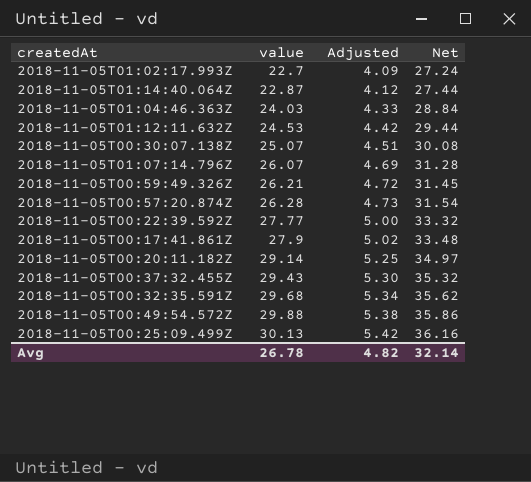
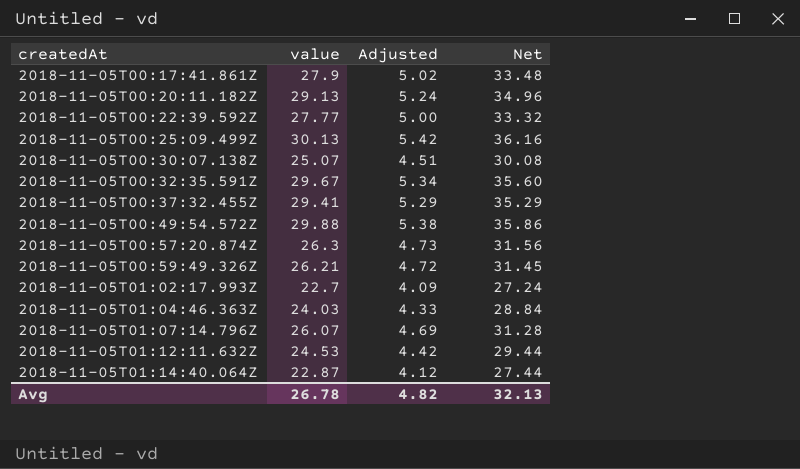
row order: value ascending -> createdAt ascending
2018-11-05T00:20:11.182Z | value: 29.14 -> 29.13
2018-11-05T00:20:11.182Z | Adjusted: 5.25 -> 5.24
2018-11-05T00:20:11.182Z | Net: 34.97 -> 34.96
2018-11-05T00:32:35.591Z | value: 29.68 -> 29.67
2018-11-05T00:32:35.591Z | Net: 35.62 -> 35.60
2018-11-05T00:37:32.455Z | value: 29.43 -> 29.41
2018-11-05T00:37:32.455Z | Adjusted: 5.30 -> 5.29
2018-11-05T00:37:32.455Z | Net: 35.32 -> 35.29
2018-11-05T00:57:20.874Z | value: 26.28 -> 26.3
2018-11-05T00:57:20.874Z | Net: 31.54 -> 31.56
Avg | Net: 32.14 -> 32.13

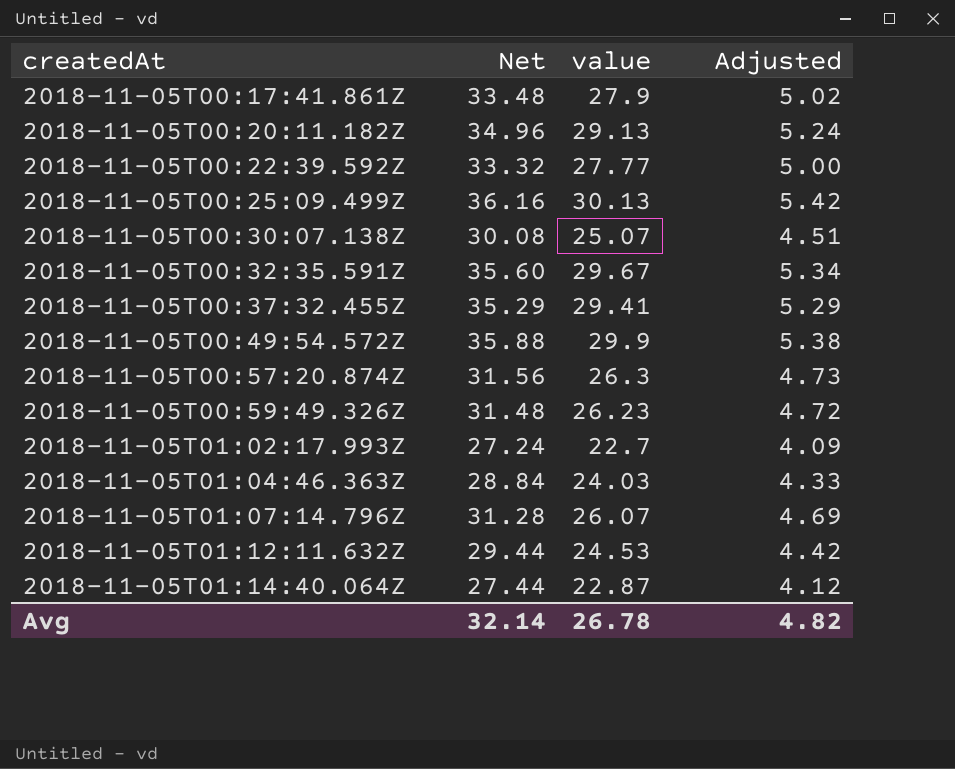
column Net | position: 4 -> 2
2018-11-05T00:49:54.572Z | Net: 35.86 -> 35.88
2018-11-05T00:49:54.572Z | value: 29.88 -> 29.9
2018-11-05T00:59:49.326Z | Net: 31.45 -> 31.48
2018-11-05T00:59:49.326Z | value: 26.21 -> 26.23
Avg | Net: 32.13 -> 32.14

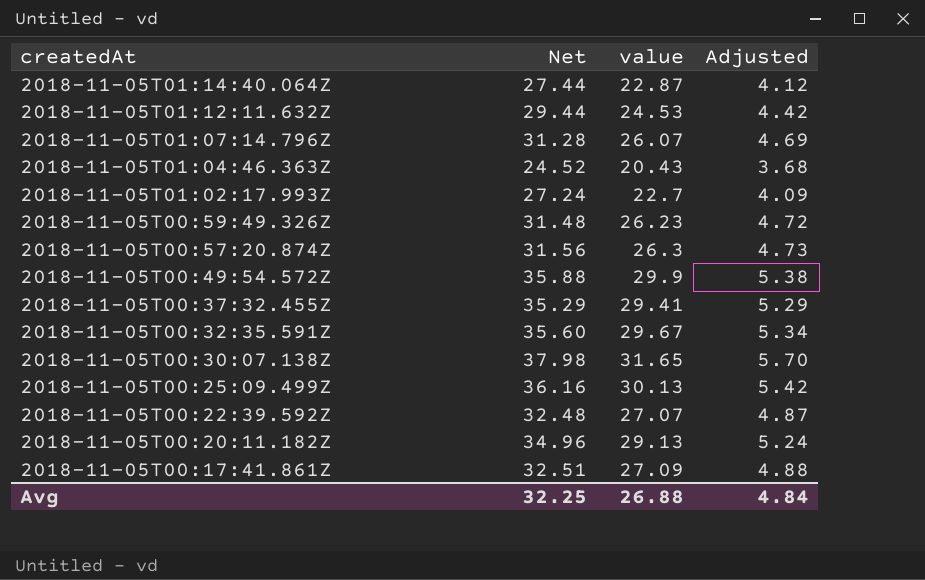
row order: createdAt ascending -> createdAt descending
2018-11-05T01:04:46.363Z | Net: 28.84 -> 24.52
2018-11-05T01:04:46.363Z | value: 24.03 -> 20.43
2018-11-05T01:04:46.363Z | Adjusted: 4.33 -> 3.68
2018-11-05T00:30:07.138Z | Net: 30.08 -> 37.98
2018-11-05T00:30:07.138Z | value: 25.07 -> 31.65
2018-11-05T00:30:07.138Z | Adjusted: 4.51 -> 5.70
2018-11-05T00:22:39.592Z | Net: 33.32 -> 32.48
2018-11-05T00:22:39.592Z | value: 27.77 -> 27.07
2018-11-05T00:22:39.592Z | Adjusted: 5.00 -> 4.87
2018-11-05T00:17:41.861Z | Net: 33.48 -> 32.51
2018-11-05T00:17:41.861Z | value: 27.9 -> 27.09
2018-11-05T00:17:41.861Z | Adjusted: 5.02 -> 4.88
Avg | Net: 32.14 -> 32.25
Avg | value: 26.78 -> 26.88
Avg | Adjusted: 4.82 -> 4.84

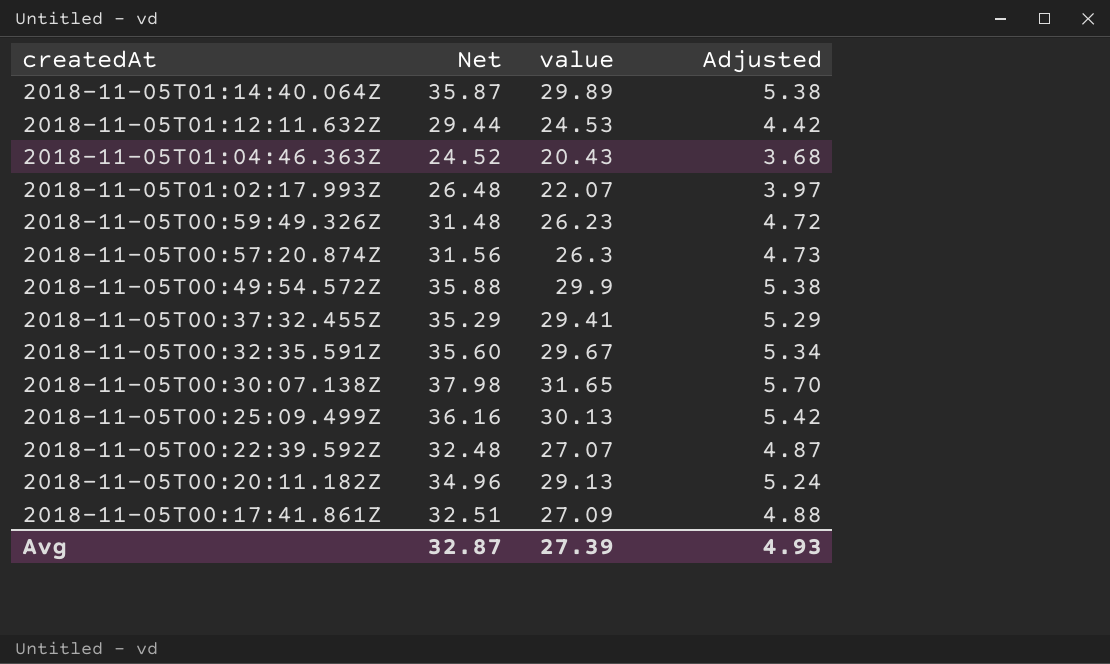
row 2018-11-05T01:07:14.796Z: 31.28 | 26.07 | 4.69 -> none
2018-11-05T01:14:40.064Z | Net: 27.44 -> 35.87
2018-11-05T01:14:40.064Z | value: 22.87 -> 29.89
2018-11-05T01:14:40.064Z | Adjusted: 4.12 -> 5.38
2018-11-05T01:02:17.993Z | Net: 27.24 -> 26.48
2018-11-05T01:02:17.993Z | value: 22.7 -> 22.07
2018-11-05T01:02:17.993Z | Adjusted: 4.09 -> 3.97
Avg | Net: 32.25 -> 32.87
Avg | value: 26.88 -> 27.39
Avg | Adjusted: 4.84 -> 4.93

